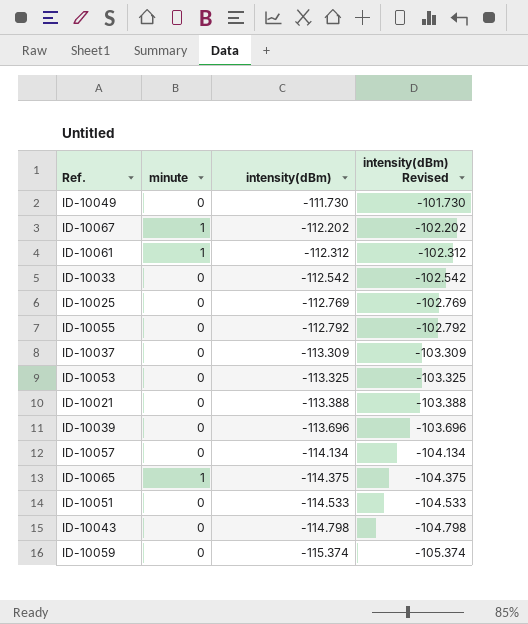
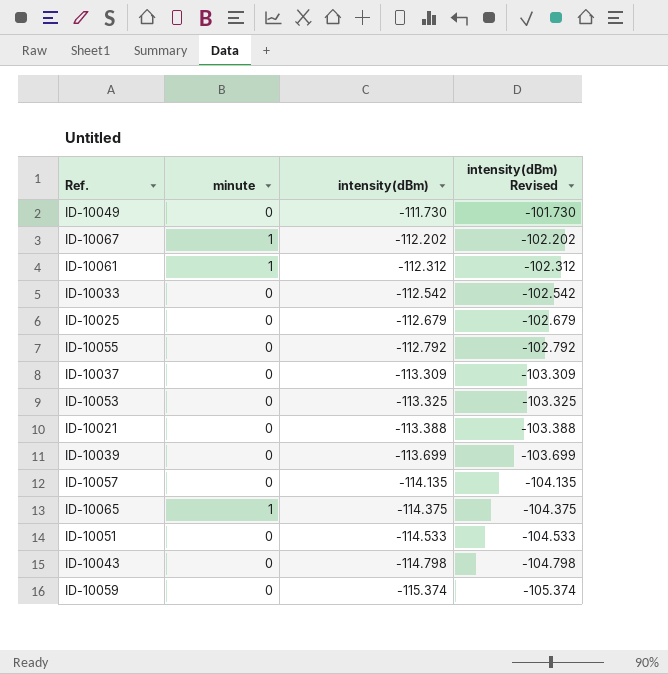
ID-10025 | intensity(dBm): -112.769 -> -112.679
ID-10025 | intensity(dBm) Revised: -102.769 -> -102.679
ID-10039 | intensity(dBm): -113.696 -> -113.699
ID-10039 | intensity(dBm) Revised: -103.696 -> -103.699
ID-10057 | intensity(dBm): -114.134 -> -114.135
ID-10057 | intensity(dBm) Revised: -104.134 -> -104.135

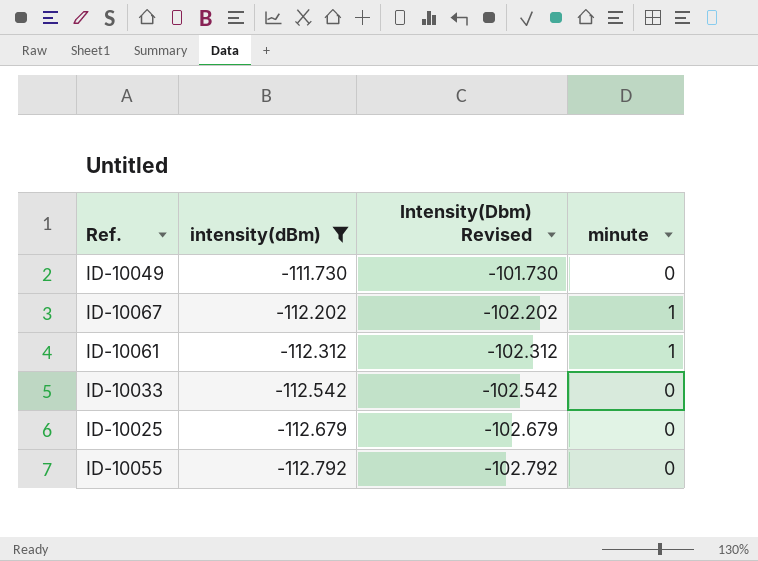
filter: none -> intensity(dBm) >= -112.792
column name: intensity(dBm) Revised -> Intensity(Dbm) Revised
column minute | position: 2 -> 4

